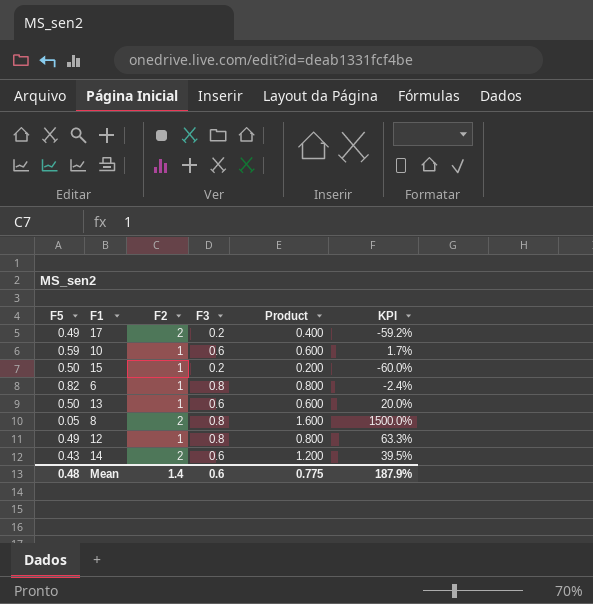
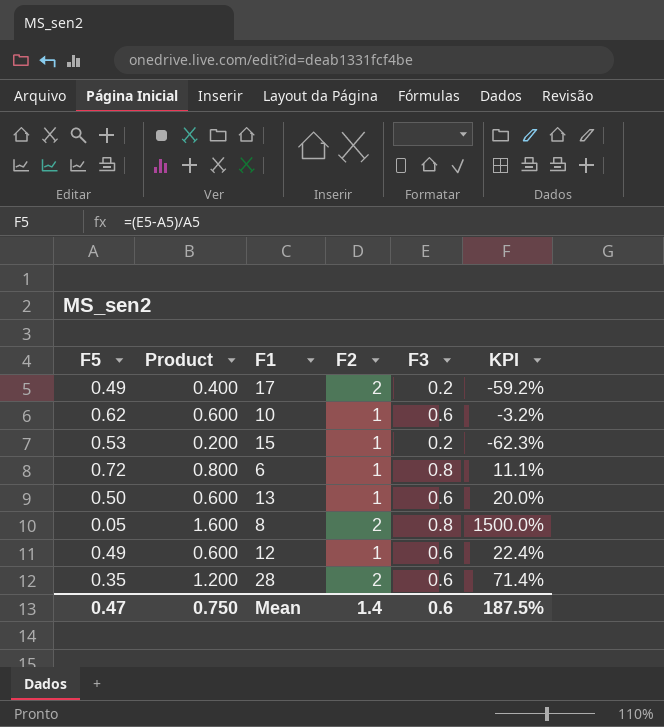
column Product | position: 5 -> 2
row 14: 0.43 | 2 | 0.6 | 1.200 | 39.5% -> none
10 | F5: 0.59 -> 0.62
10 | KPI: 1.7% -> -3.2%
15 | F5: 0.50 -> 0.53
15 | KPI: -60.0% -> -62.3%
6 | F5: 0.82 -> 0.72
6 | KPI: -2.4% -> 11.1%
12 | Product: 0.800 -> 0.600
12 | F3: 0.8 -> 0.6
12 | KPI: 63.3% -> 22.4%
row 28: none -> 0.35 | 1.200 | 2 | 0.6 | 71.4%
Mean | F5: 0.48 -> 0.47
Mean | Product: 0.775 -> 0.750
Mean | KPI: 187.9% -> 187.5%

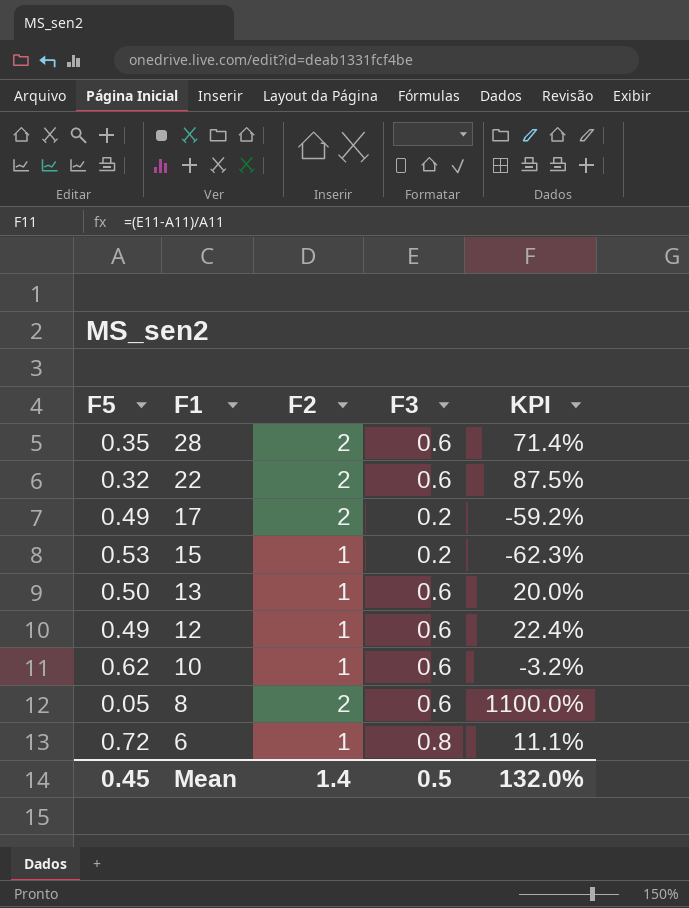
row order: none -> F1 descending
column Product | formula: [F2] * [F3] -> none
row 22: none -> 0.32 | 2 | 0.6 | 87.5%
8 | F3: 0.8 -> 0.6
8 | KPI: 1500.0% -> 1100.0%
Mean | F5: 0.47 -> 0.45
Mean | F3: 0.6 -> 0.5
Mean | KPI: 187.5% -> 132.0%

